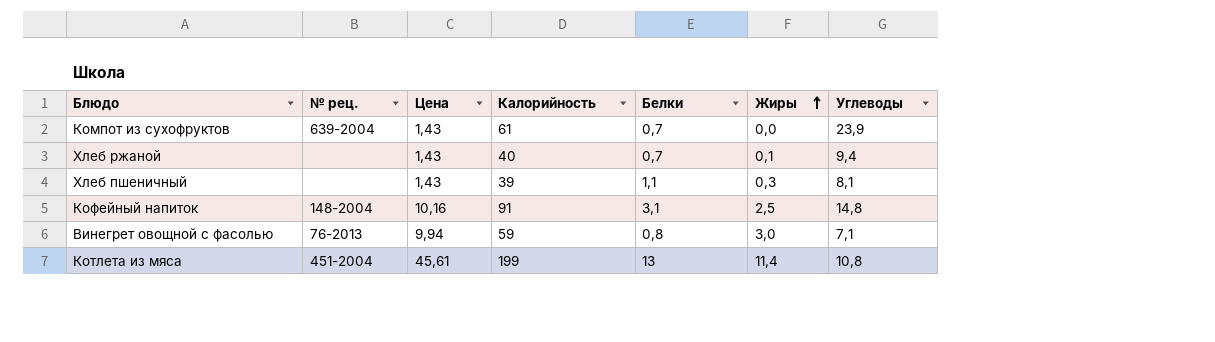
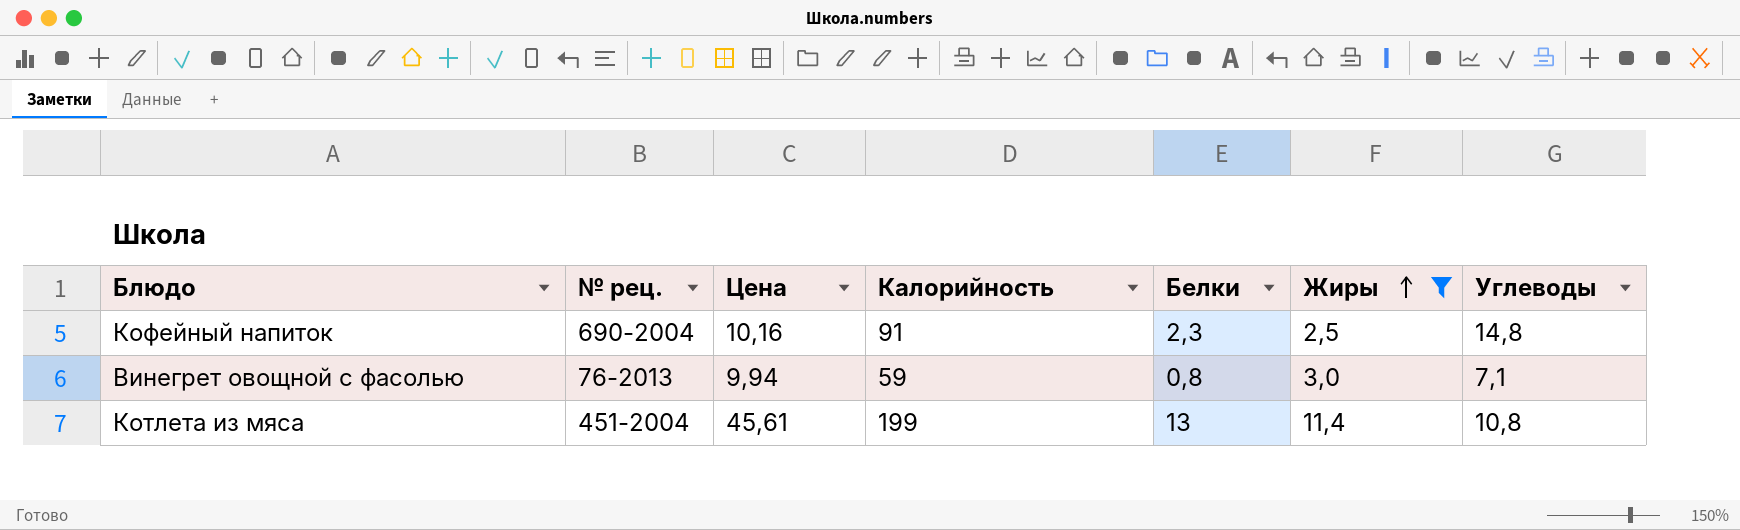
filter: none -> Жиры >= 2,5
Кофейный напиток | № рец.: 148-2004 -> 690-2004
Кофейный напиток | Белки: 3,1 -> 2,3

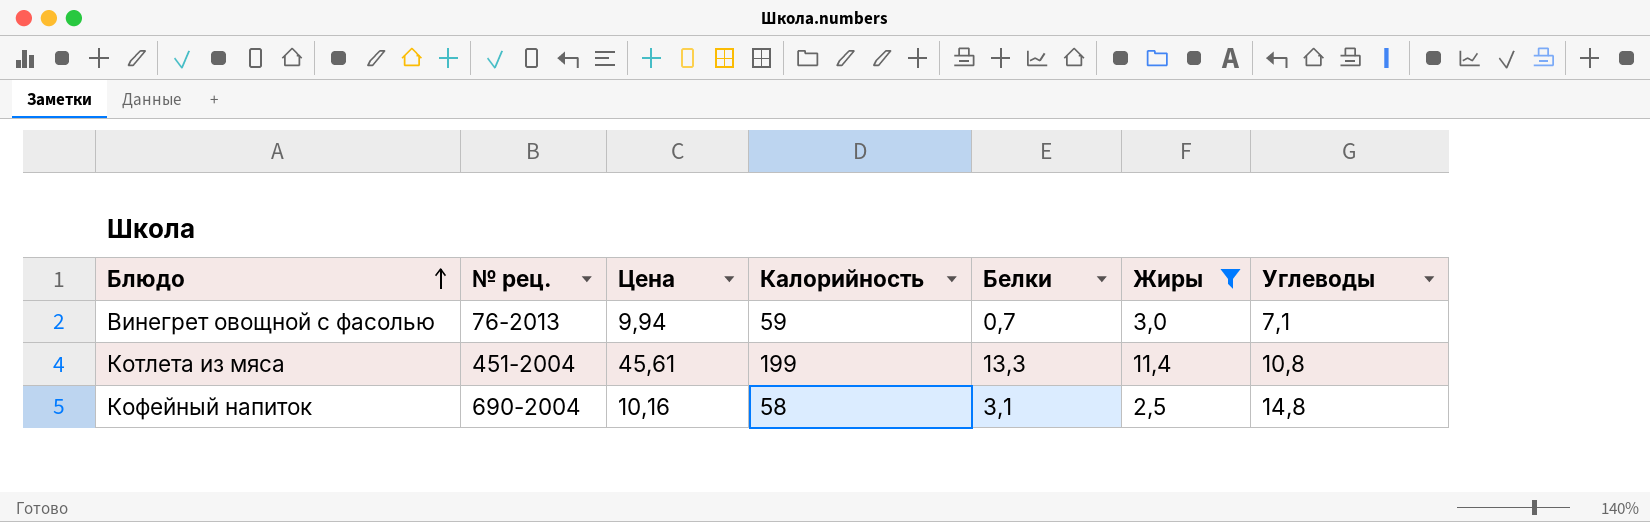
row order: Жиры ascending -> Блюдо ascending
Винегрет овощной с фасолью | Белки: 0,8 -> 0,7
Котлета из мяса | Белки: 13 -> 13,3
Кофейный напиток | Калорийность: 91 -> 58
Кофейный напиток | Белки: 2,3 -> 3,1

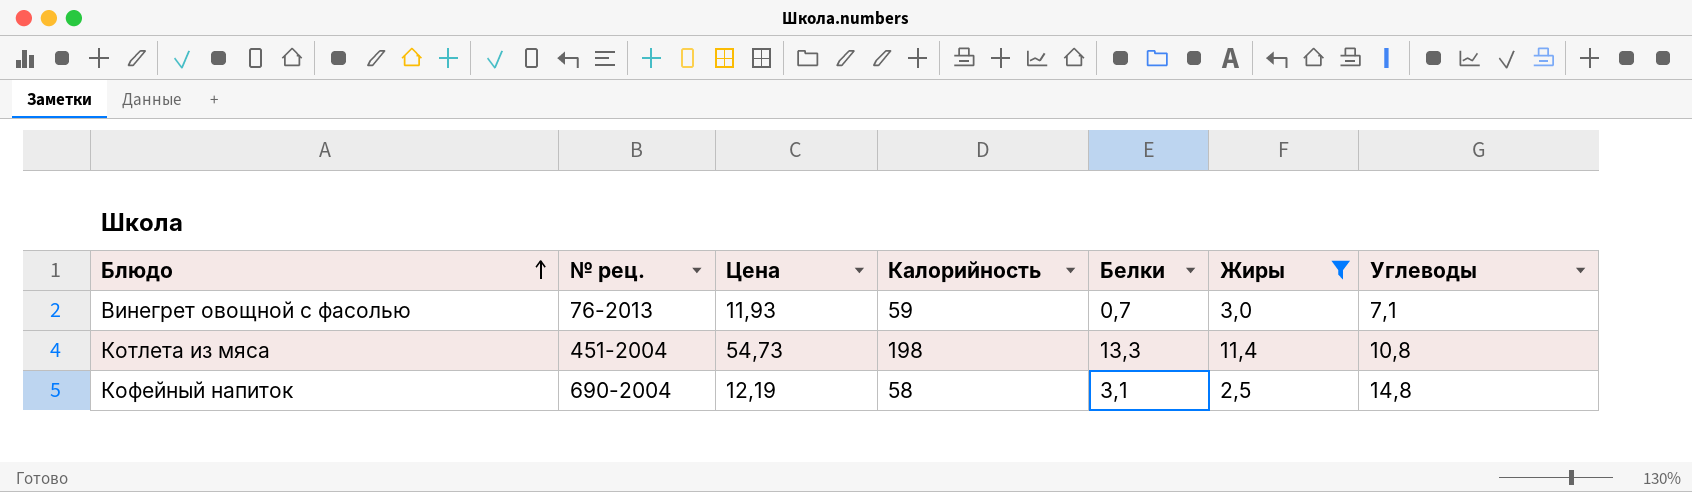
Винегрет овощной с фасолью | Цена: 9,94 -> 11,93
Котлета из мяса | Цена: 45,61 -> 54,73
Котлета из мяса | Калорийность: 199 -> 198
Кофейный напиток | Цена: 10,16 -> 12,19

